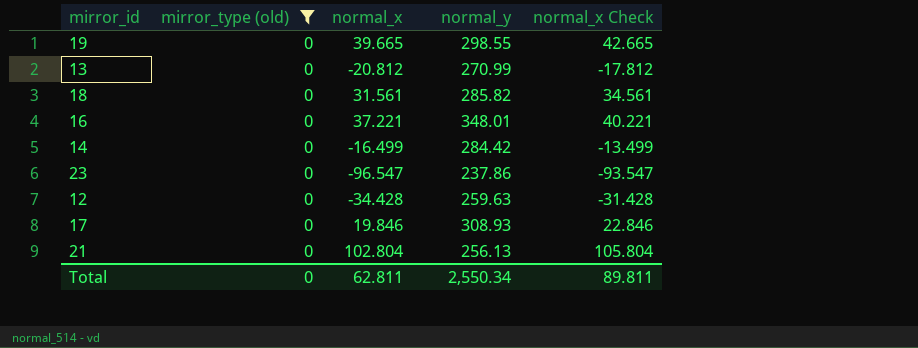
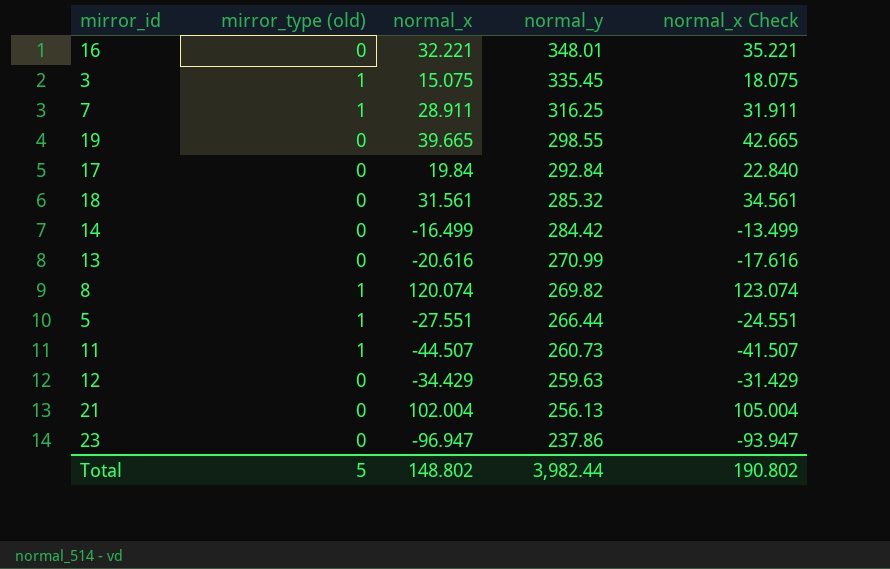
filter: mirror_type (old) = 0 -> none
row order: none -> normal_y descending
16 | normal_x: 37.221 -> 32.221
16 | normal_x Check: 40.221 -> 35.221
17 | normal_x: 19.846 -> 19.84
17 | normal_y: 308.93 -> 292.84
17 | normal_x Check: 22.846 -> 22.840
18 | normal_y: 285.82 -> 285.32
13 | normal_x: -20.812 -> -20.616
13 | normal_x Check: -17.812 -> -17.616
12 | normal_x: -34.428 -> -34.429
12 | normal_x Check: -31.428 -> -31.429
21 | normal_x: 102.804 -> 102.004
21 | normal_x Check: 105.804 -> 105.004
23 | normal_x: -96.547 -> -96.947
23 | normal_x Check: -93.547 -> -93.947
Total | mirror_type (old): 0 -> 5
Total | normal_x: 62.811 -> 148.802
Total | normal_y: 2,550.34 -> 3,982.44
Total | normal_x Check: 89.811 -> 190.802

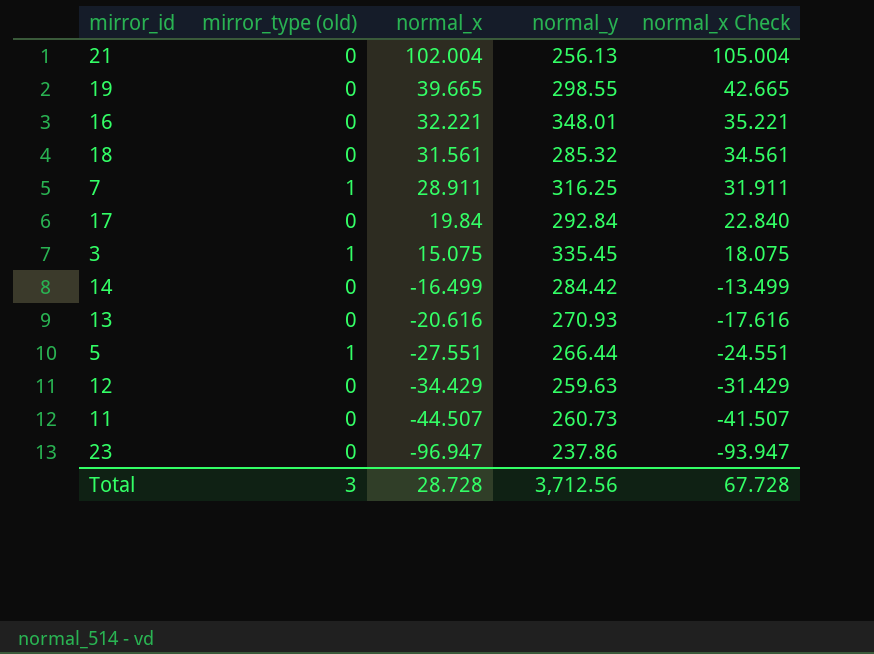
row order: normal_y descending -> normal_x descending
row 8: 1 | 120.074 | 269.82 | 123.074 -> none
13 | normal_y: 270.99 -> 270.93
11 | mirror_type (old): 1 -> 0
Total | mirror_type (old): 5 -> 3
Total | normal_x: 148.802 -> 28.728
Total | normal_y: 3,982.44 -> 3,712.56
Total | normal_x Check: 190.802 -> 67.728

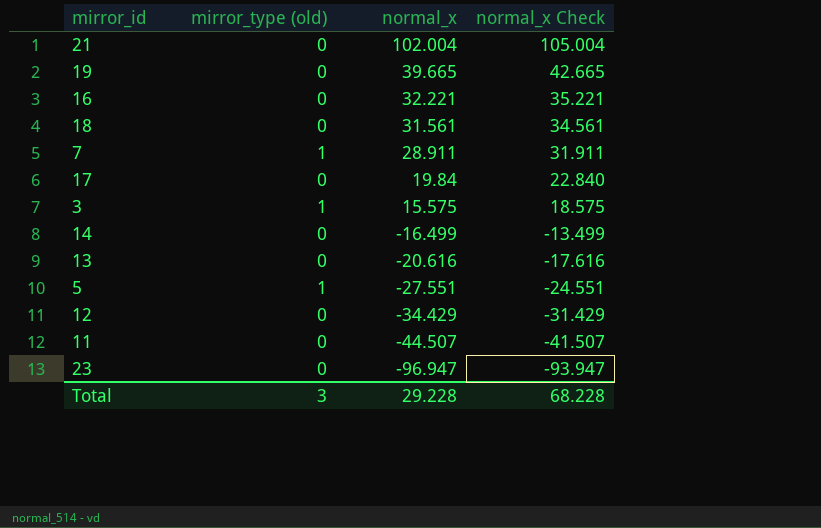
column normal_y | position: 4 -> none
3 | normal_x: 15.075 -> 15.575
3 | normal_x Check: 18.075 -> 18.575
Total | normal_x: 28.728 -> 29.228
Total | normal_x Check: 67.728 -> 68.228

